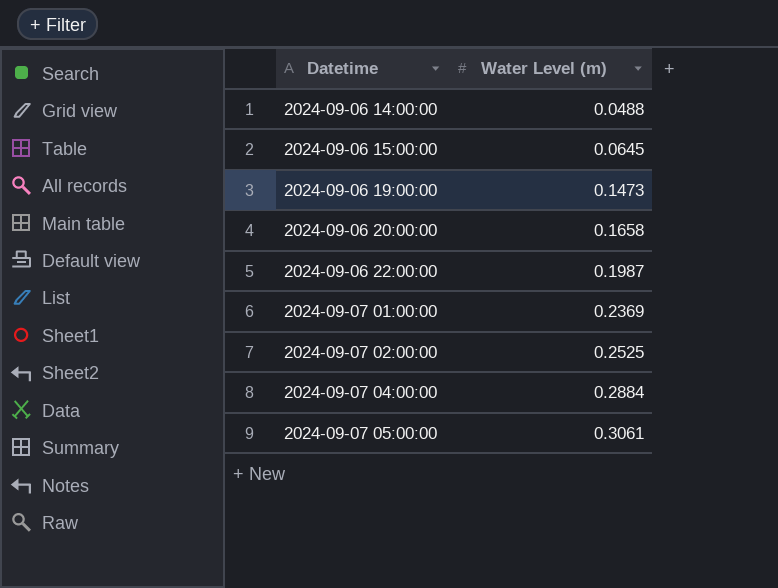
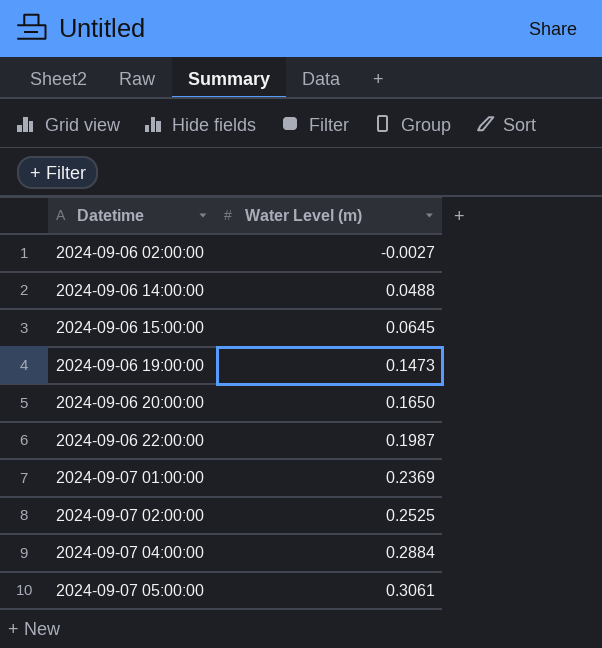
row 2024-09-06 02:00:00: none -> -0.0027
2024-09-06 20:00:00 | Water Level (m): 0.1658 -> 0.1650

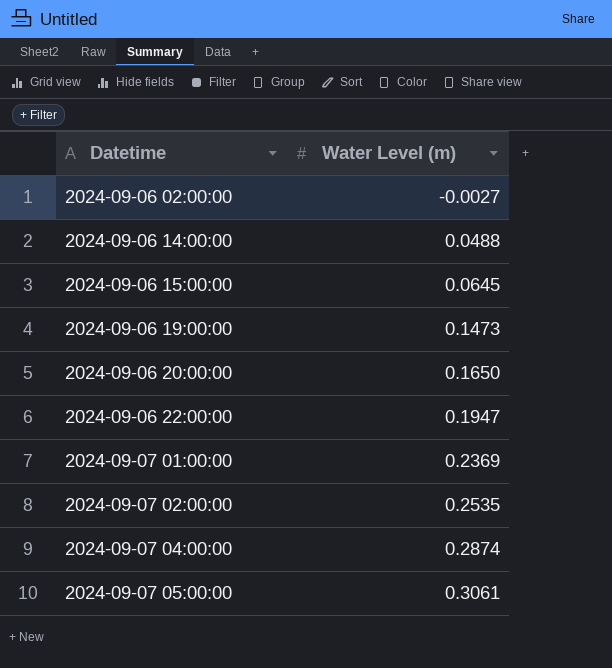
2024-09-06 22:00:00 | Water Level (m): 0.1987 -> 0.1947
2024-09-07 02:00:00 | Water Level (m): 0.2525 -> 0.2535
2024-09-07 04:00:00 | Water Level (m): 0.2884 -> 0.2874

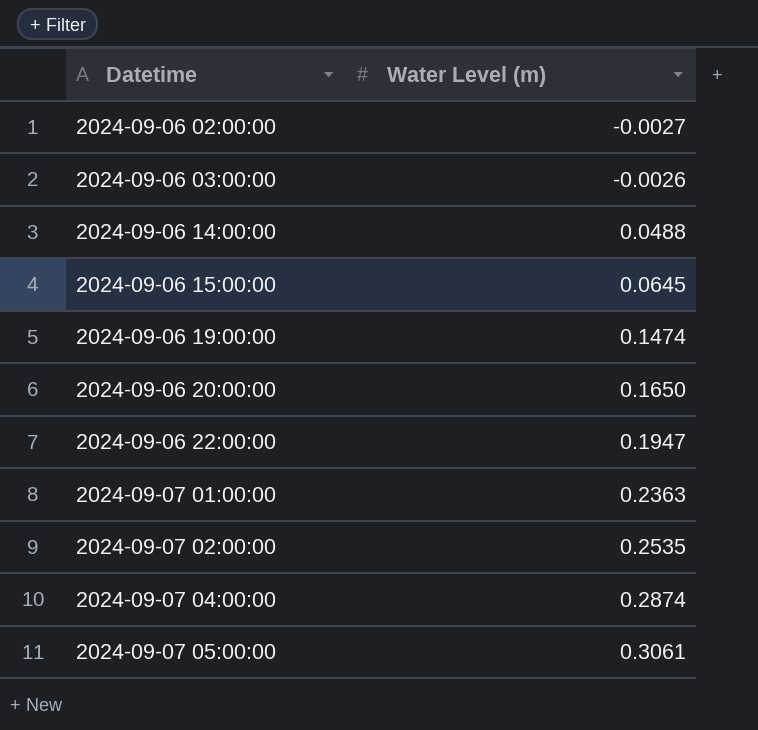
row 2024-09-06 03:00:00: none -> -0.0026
2024-09-06 19:00:00 | Water Level (m): 0.1473 -> 0.1474
2024-09-07 01:00:00 | Water Level (m): 0.2369 -> 0.2363

